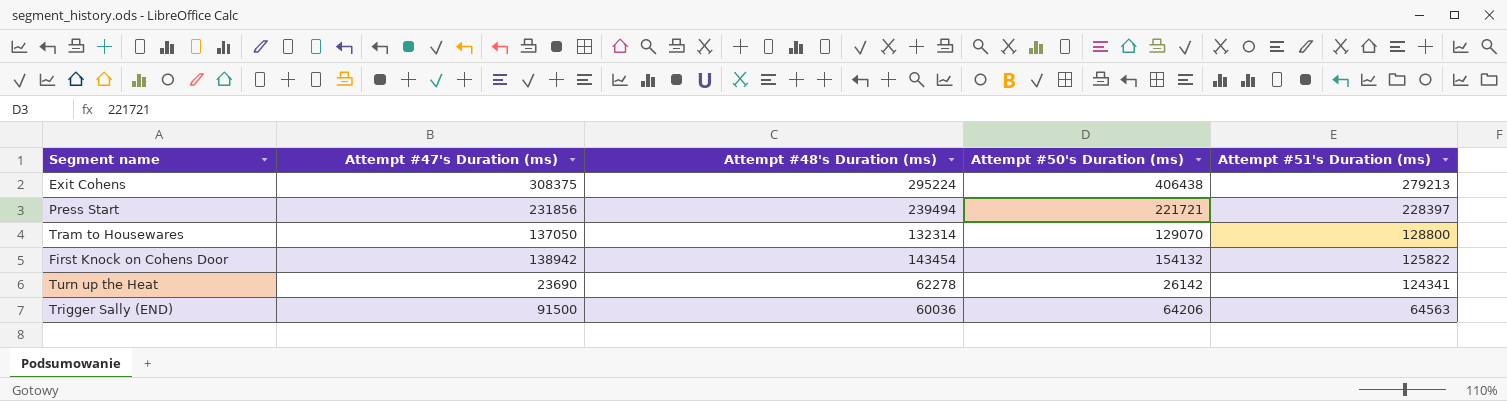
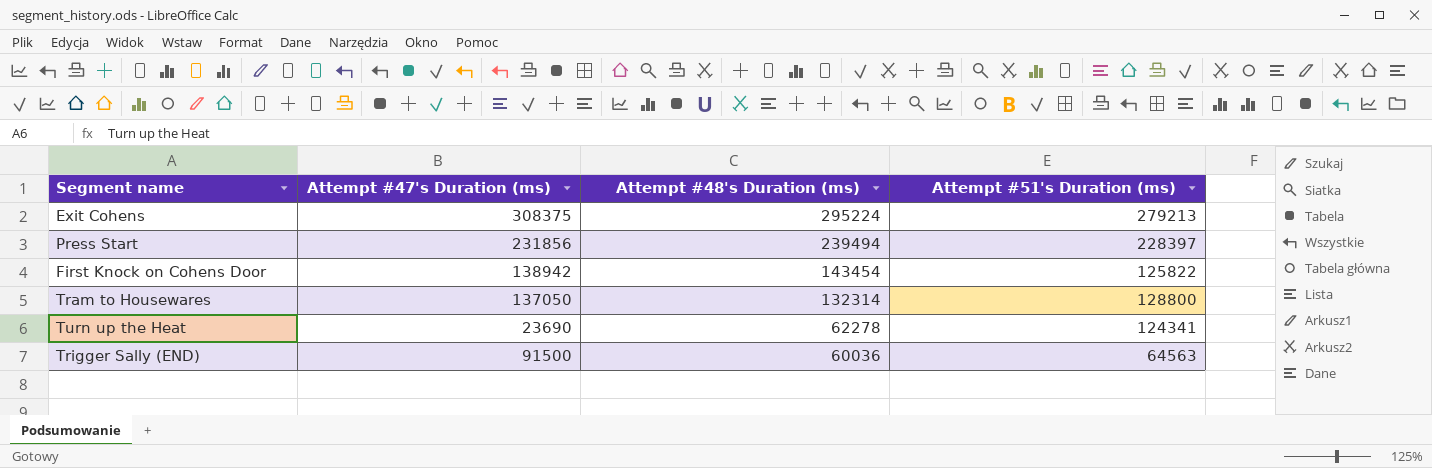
row order: Attempt #51's Duration (ms) descending -> Attempt #48's Duration (ms) descending
column Attempt #50's Duration (ms) | position: 4 -> none

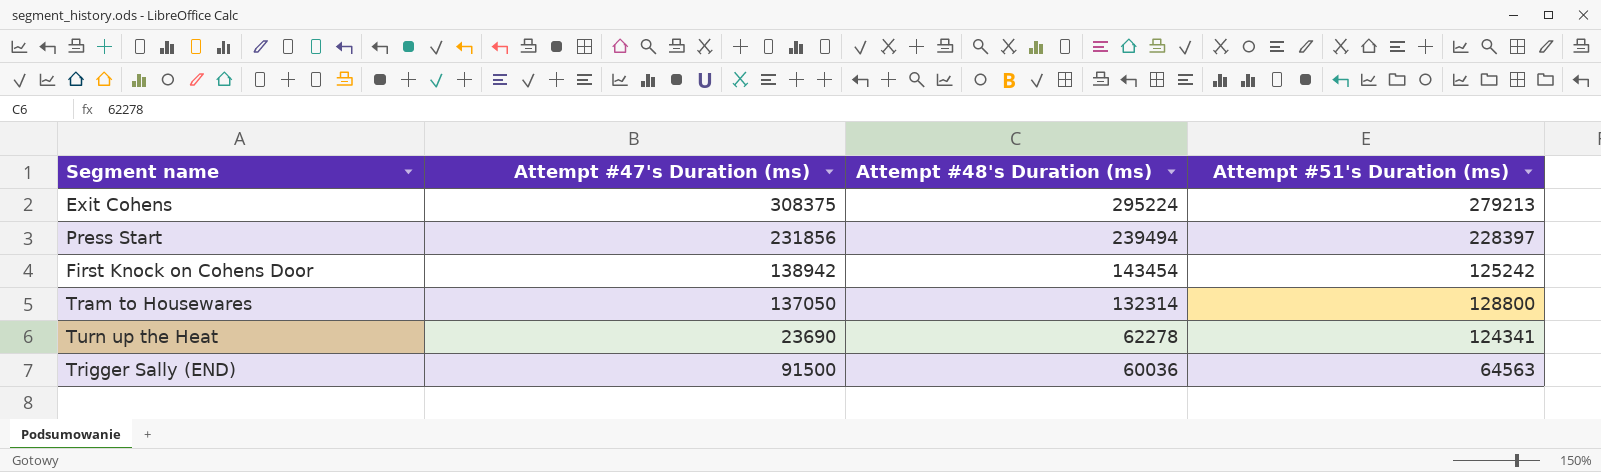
First Knock on Cohens Door | Attempt #51's Duration (ms): 125822 -> 125242

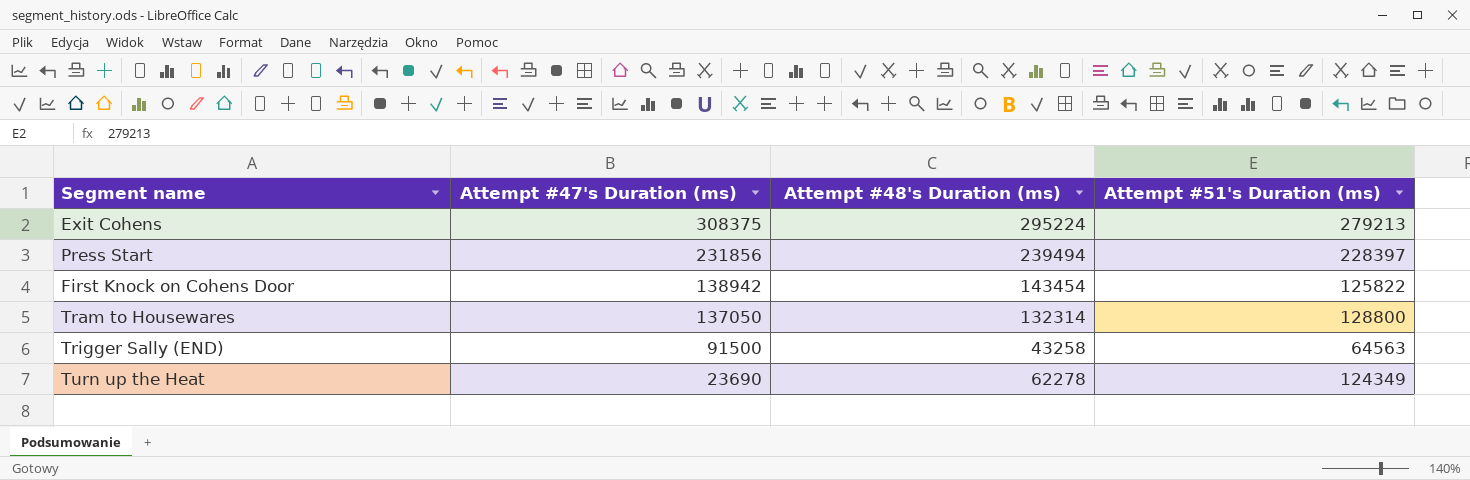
row order: Attempt #48's Duration (ms) descending -> Attempt #47's Duration (ms) descending
First Knock on Cohens Door | Attempt #51's Duration (ms): 125242 -> 125822
Trigger Sally (END) | Attempt #48's Duration (ms): 60036 -> 43258
Turn up the Heat | Attempt #51's Duration (ms): 124341 -> 124349

